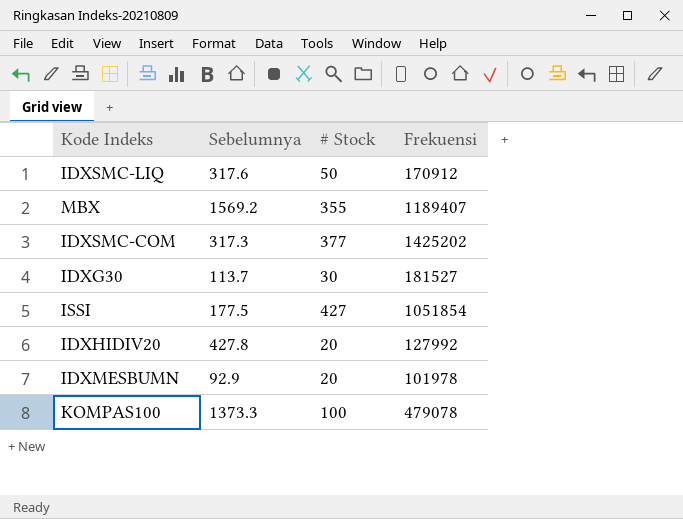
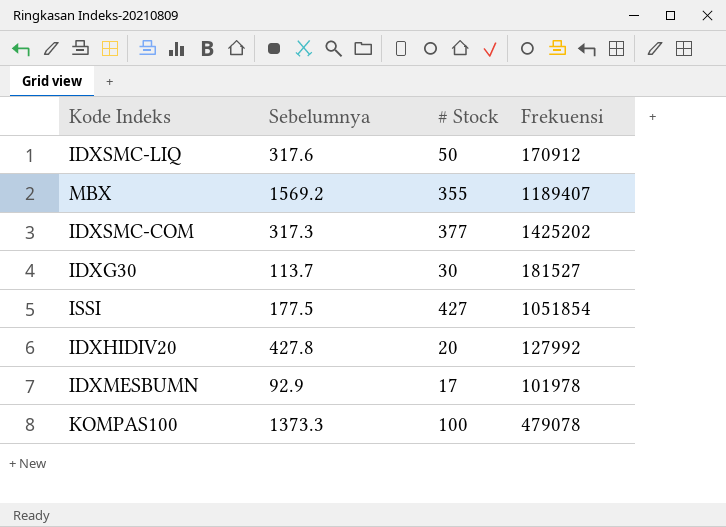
IDXMESBUMN | # Stock: 20 -> 17

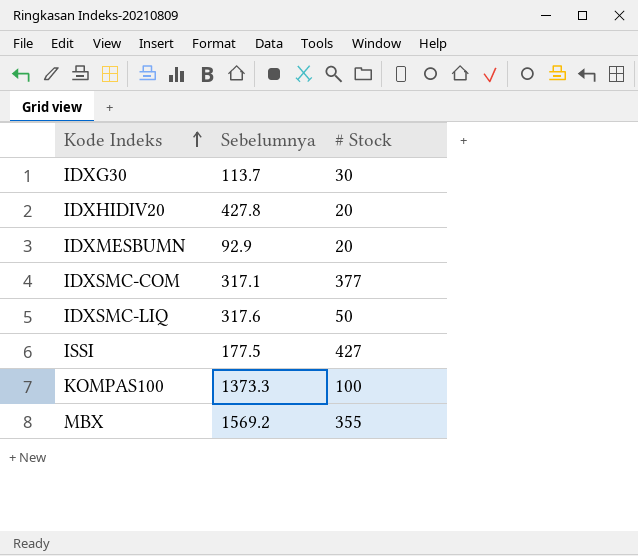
row order: none -> Kode Indeks ascending
column Frekuensi | position: 4 -> none
IDXMESBUMN | # Stock: 17 -> 20
IDXSMC-COM | Sebelumnya: 317.3 -> 317.1

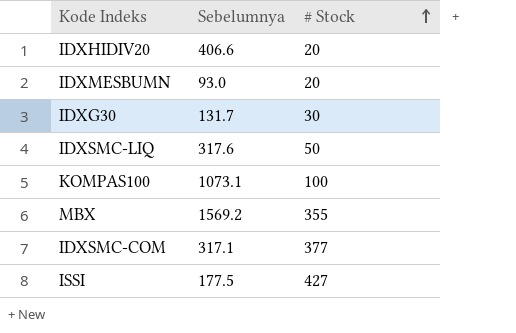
row order: Kode Indeks ascending -> # Stock ascending
IDXHIDIV20 | Sebelumnya: 427.8 -> 406.6
IDXMESBUMN | Sebelumnya: 92.9 -> 93.0
IDXG30 | Sebelumnya: 113.7 -> 131.7
KOMPAS100 | Sebelumnya: 1373.3 -> 1073.1

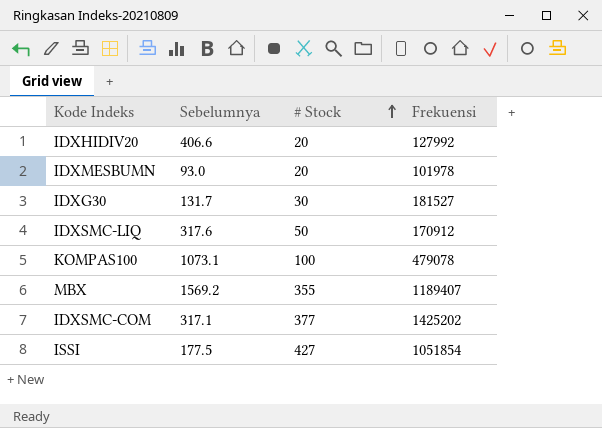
column Frekuensi | position: none -> 4

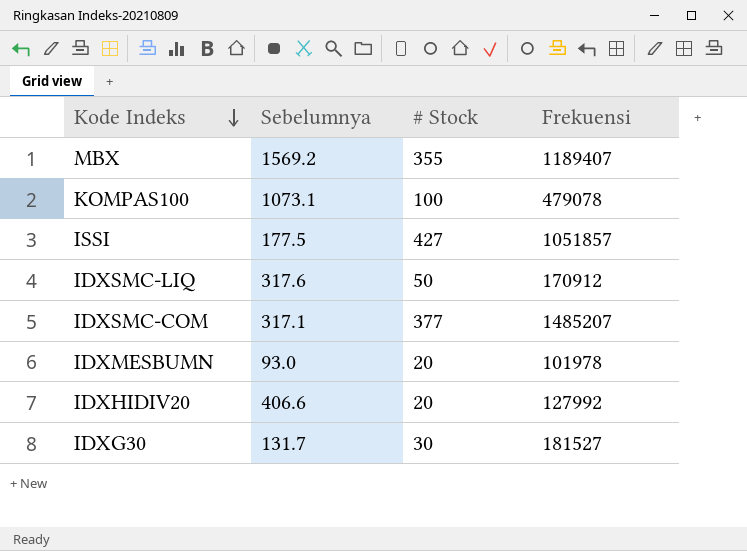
row order: # Stock ascending -> Kode Indeks descending
ISSI | Frekuensi: 1051854 -> 1051857
IDXSMC-COM | Frekuensi: 1425202 -> 1485207

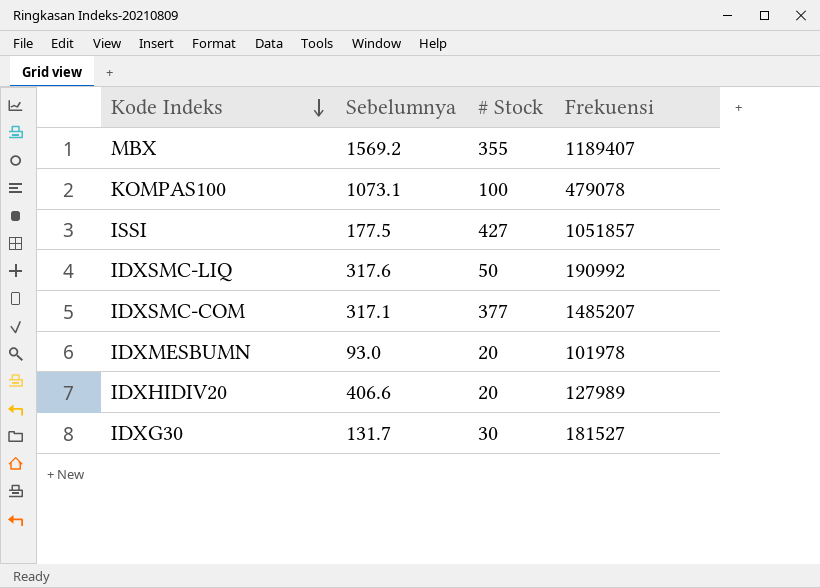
IDXSMC-LIQ | Frekuensi: 170912 -> 190992
IDXHIDIV20 | Frekuensi: 127992 -> 127989

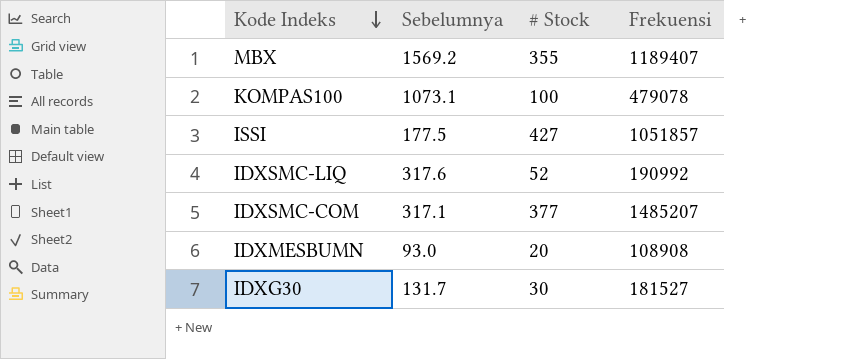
row IDXHIDIV20: 406.6 | 20 | 127989 -> none
IDXSMC-LIQ | # Stock: 50 -> 52
IDXMESBUMN | Frekuensi: 101978 -> 108908

